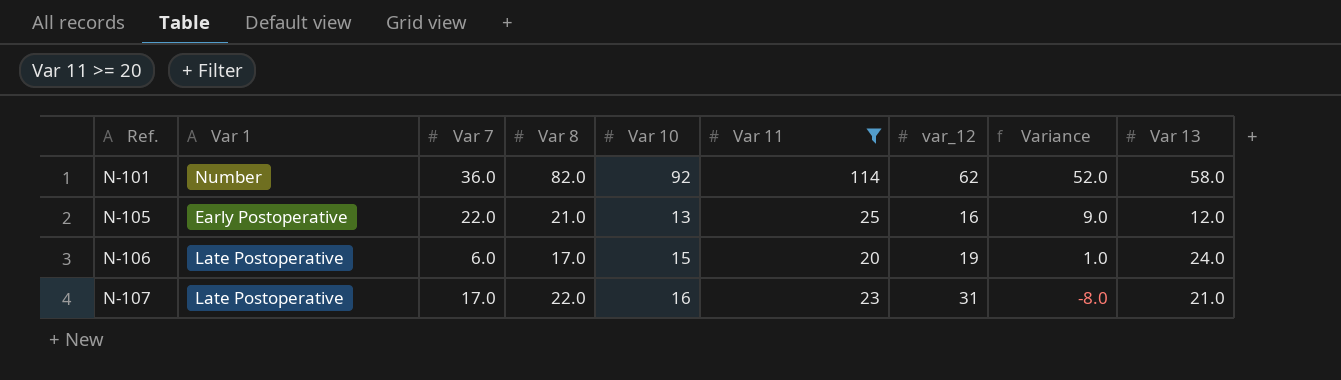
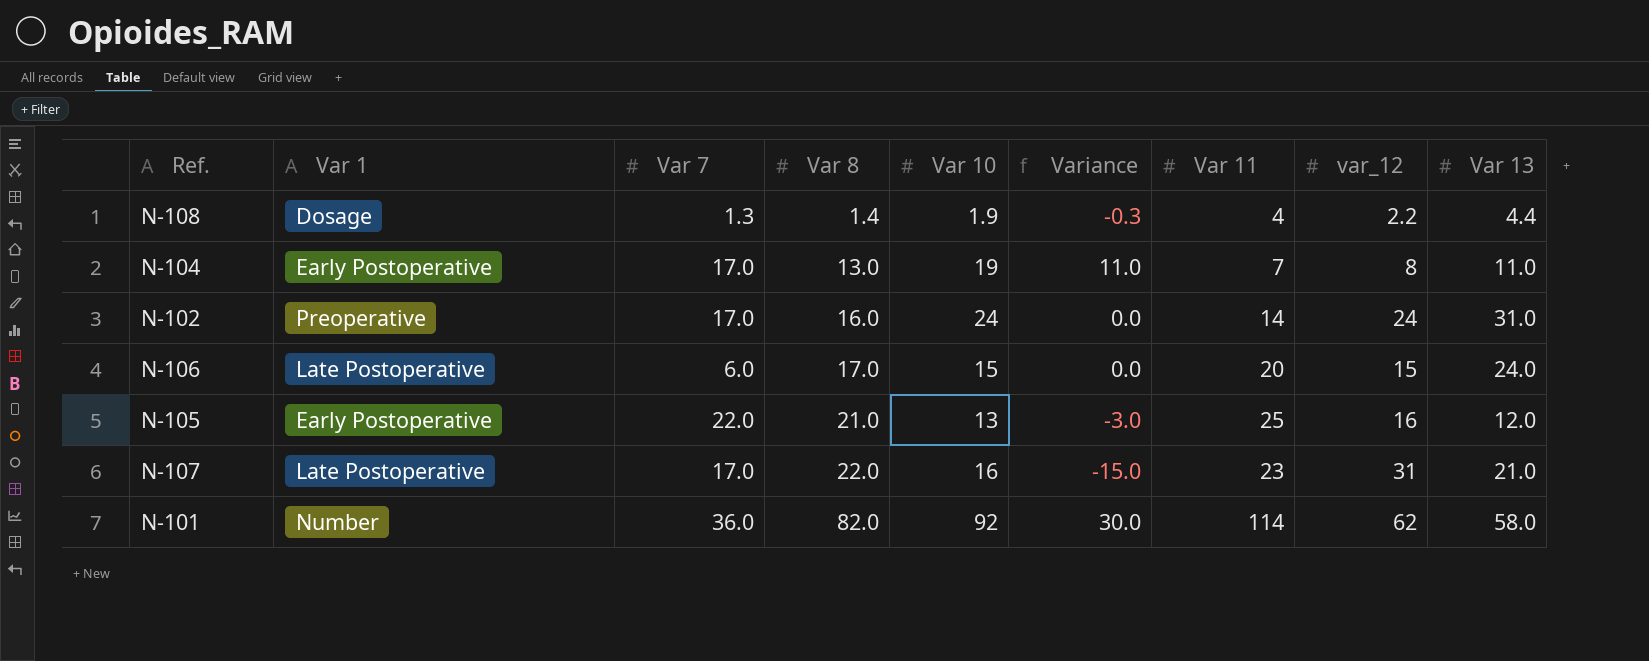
filter: Var 11 >= 20 -> none
row order: Ref. ascending -> Var 8 ascending
column Variance | formula: [Var 11] - [var_12] -> [Var 10] - [var_12]
column Variance | position: 8 -> 6
N-106 | var_12: 19 -> 15

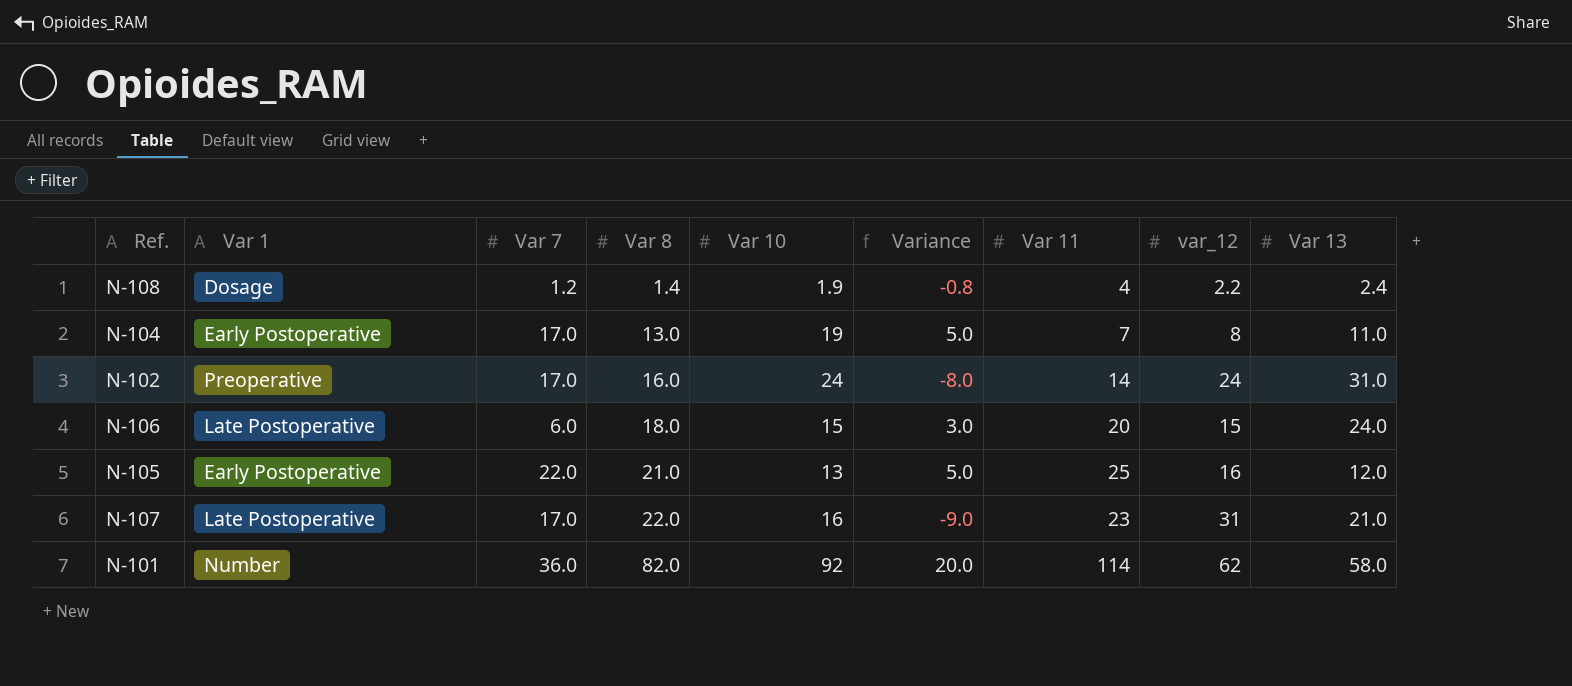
column Variance | formula: [Var 10] - [var_12] -> [Var 8] - [var_12]
N-108 | Var 7: 1.3 -> 1.2
N-108 | Var 13: 4.4 -> 2.4
N-106 | Var 8: 17.0 -> 18.0

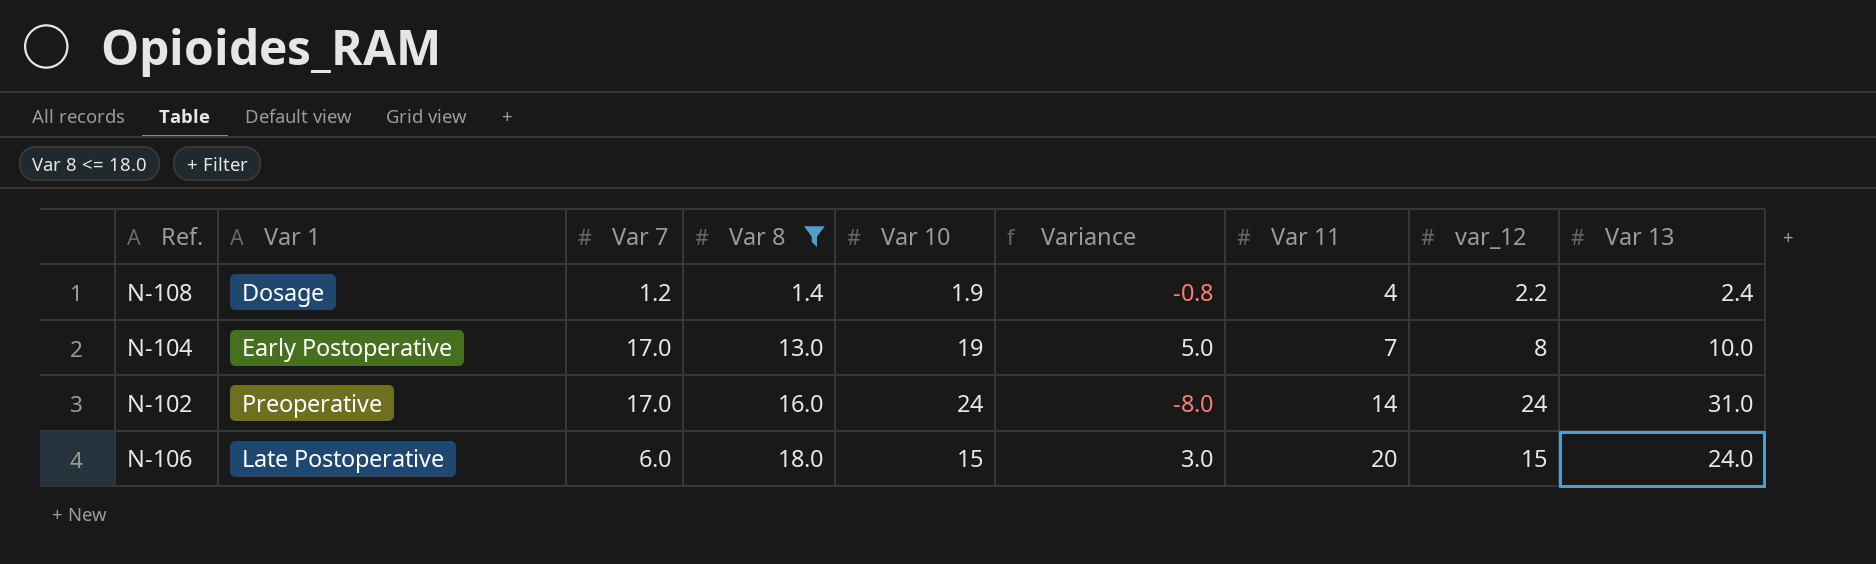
filter: none -> Var 8 <= 18.0
N-104 | Var 13: 11.0 -> 10.0

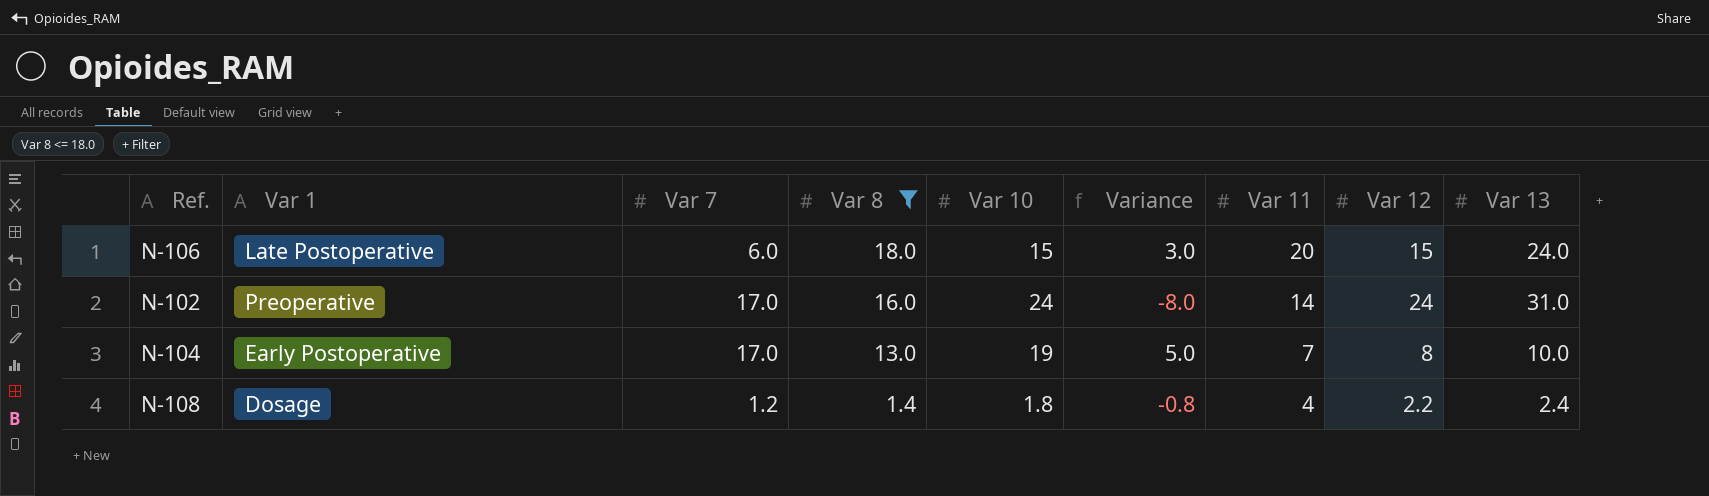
row order: Var 8 ascending -> Var 8 descending
column name: var_12 -> Var 12
N-108 | Var 10: 1.9 -> 1.8

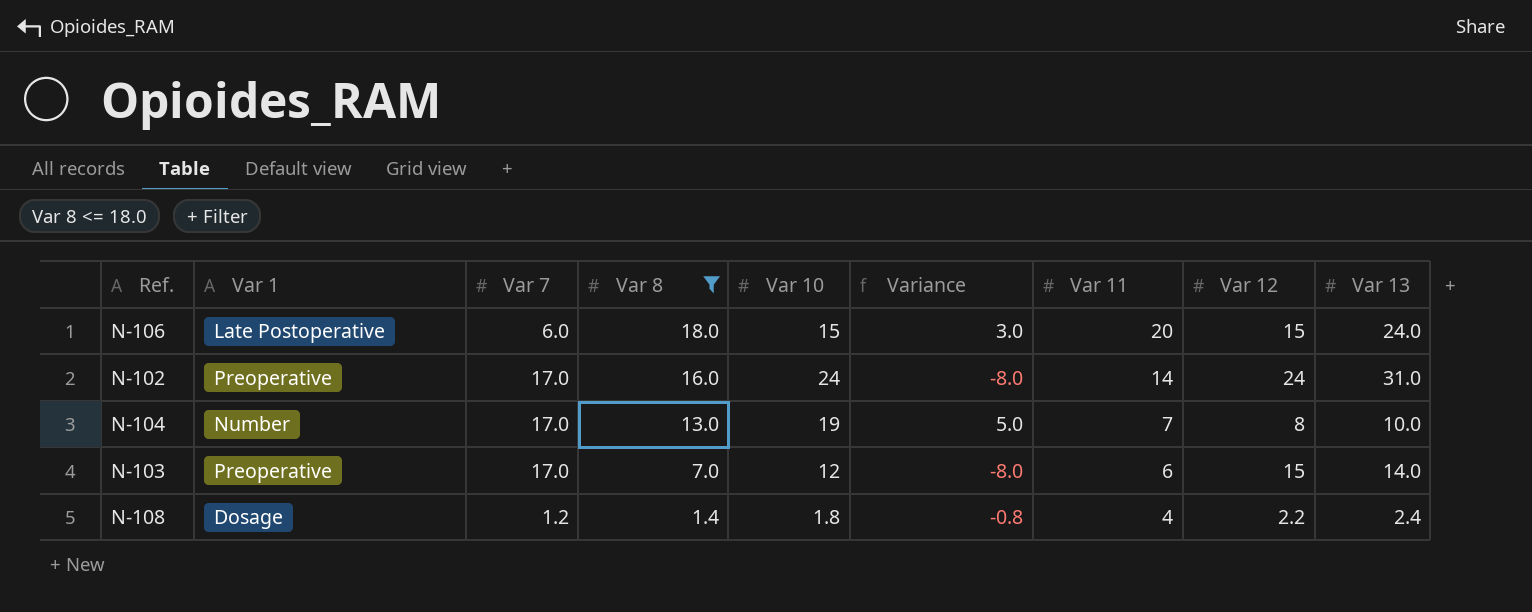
N-104 | Var 1: Early Postoperative -> Number
row N-103: none -> Preoperative | 17.0 | 7.0 | 12 | -8.0 | 6 | 15 | 14.0

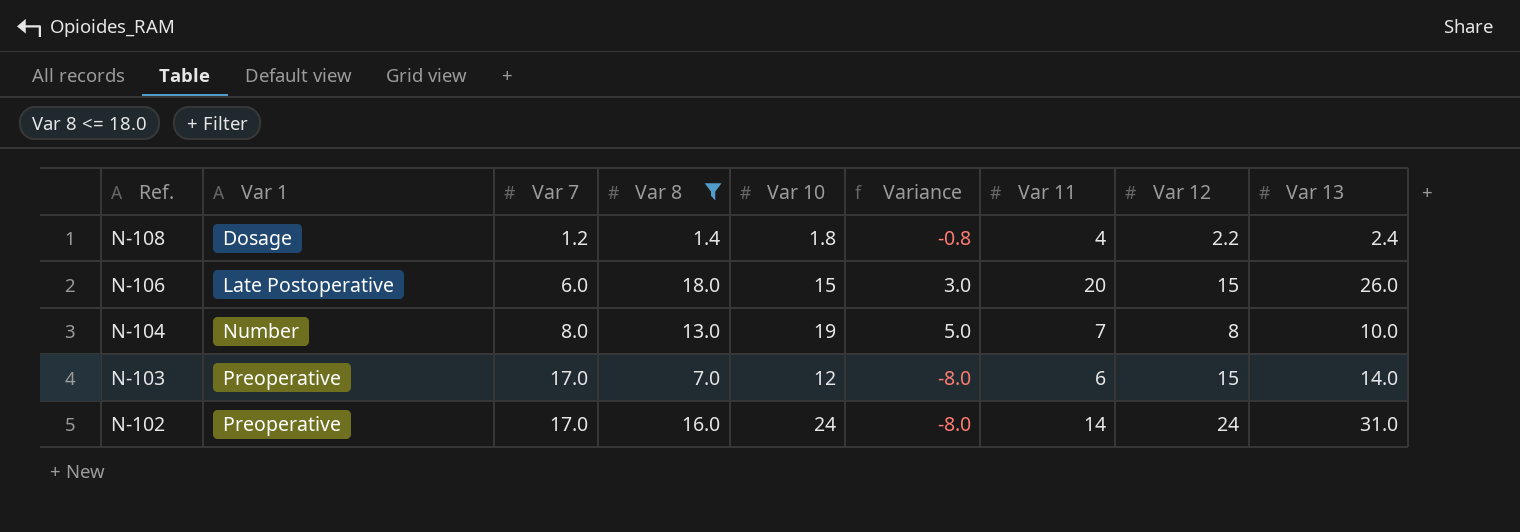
row order: Var 8 descending -> Ref. descending
N-106 | Var 13: 24.0 -> 26.0
N-104 | Var 7: 17.0 -> 8.0

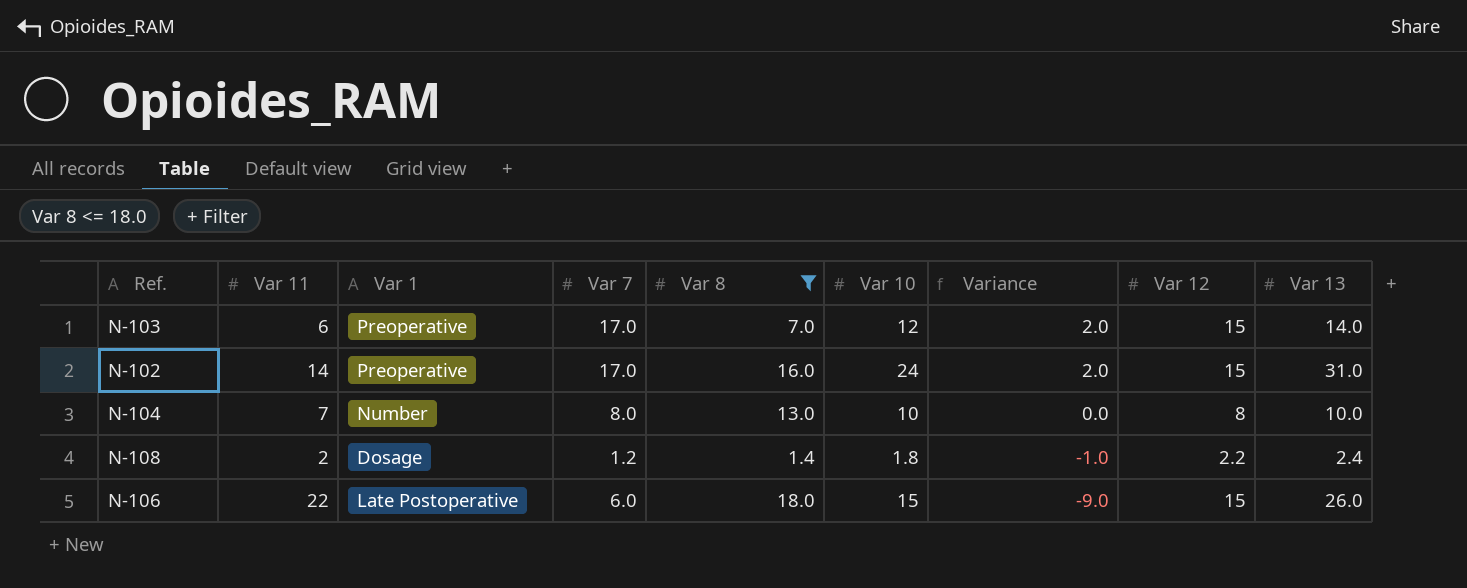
row order: Ref. descending -> Variance descending
column Var 11 | position: 7 -> 2
column Variance | formula: [Var 8] - [Var 12] -> [Var 7] - [Var 12]
N-102 | Var 12: 24 -> 15
N-104 | Var 10: 19 -> 10
N-108 | Var 11: 4 -> 2
N-106 | Var 11: 20 -> 22

